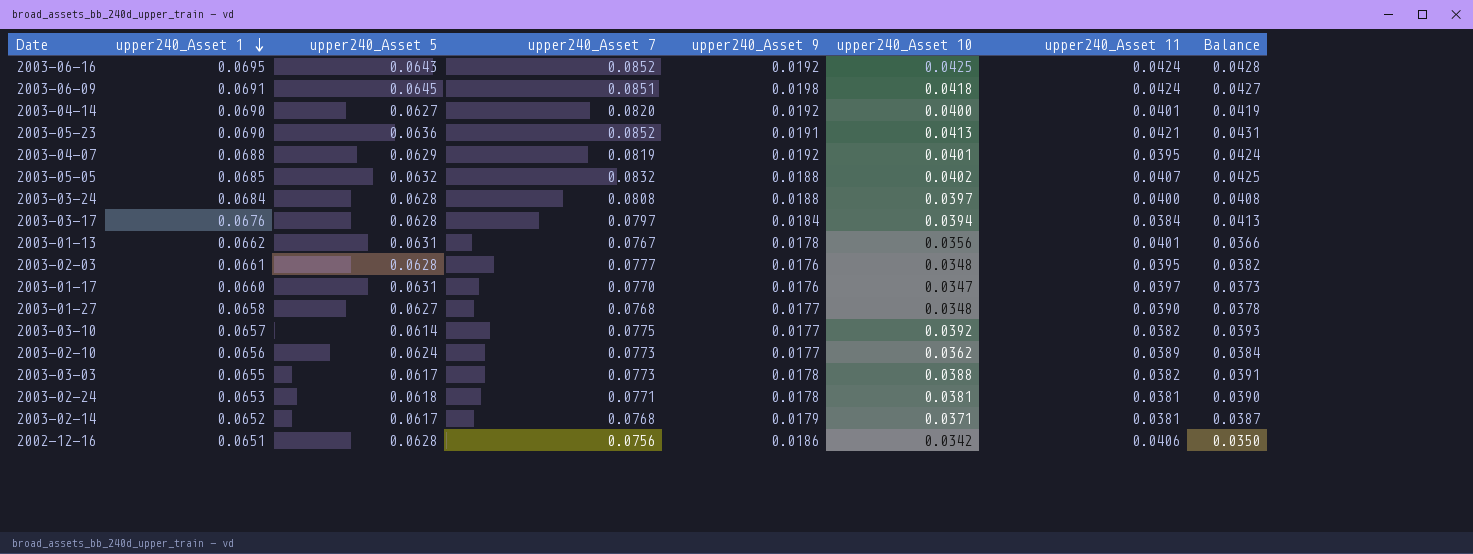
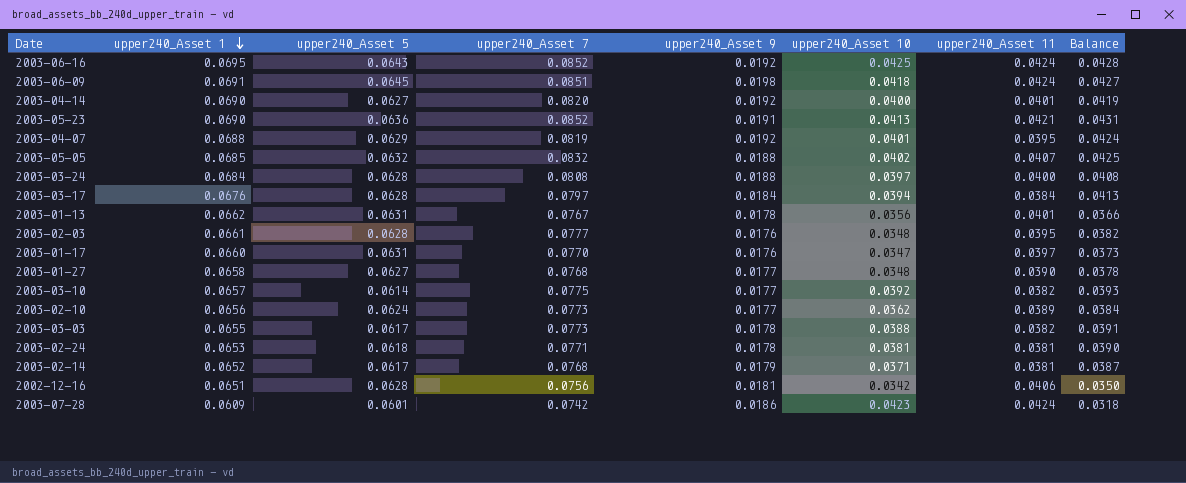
2002-12-16 | upper240_Asset 9: 0.0186 -> 0.0181
row 2003-07-28: none -> 0.0609 | 0.0601 | 0.0742 | 0.0186 | 0.0423 | 0.0424 | 0.0318

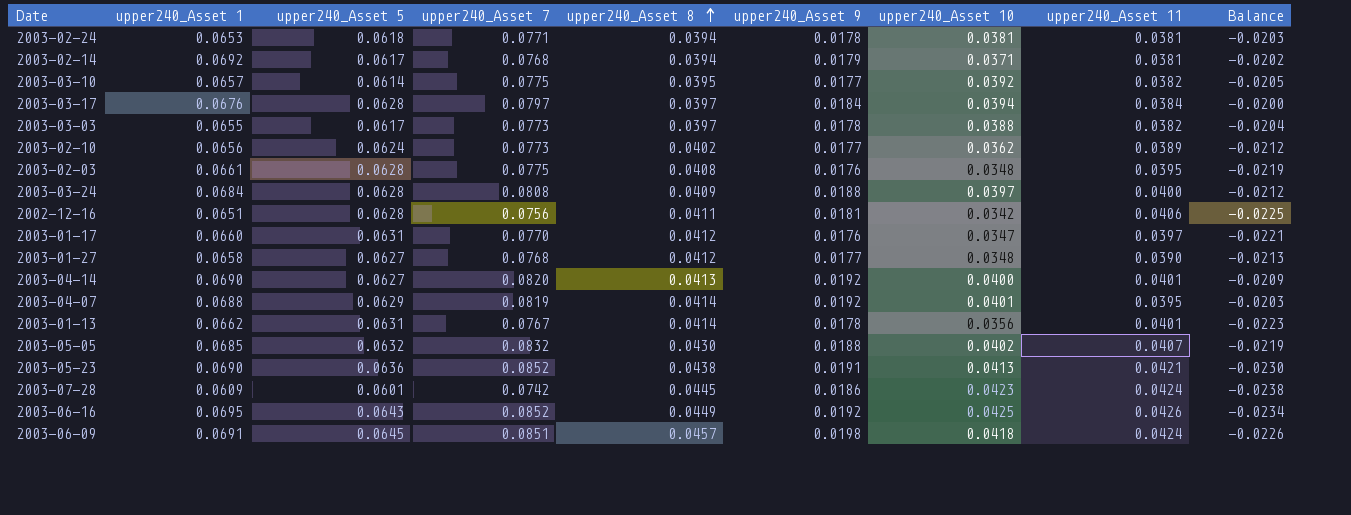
row order: upper240_Asset 1 descending -> upper240_Asset 8 ascending
column upper240_Asset 8 | position: none -> 5
column Balance | formula: [upper240_Asset 7] - [upper240_Asset 11] -> [upper240_Asset 9] - [upper240_Asset 11]
2003-02-14 | upper240_Asset 1: 0.0652 -> 0.0692
2003-02-03 | upper240_Asset 7: 0.0777 -> 0.0775
2003-06-16 | upper240_Asset 11: 0.0424 -> 0.0426

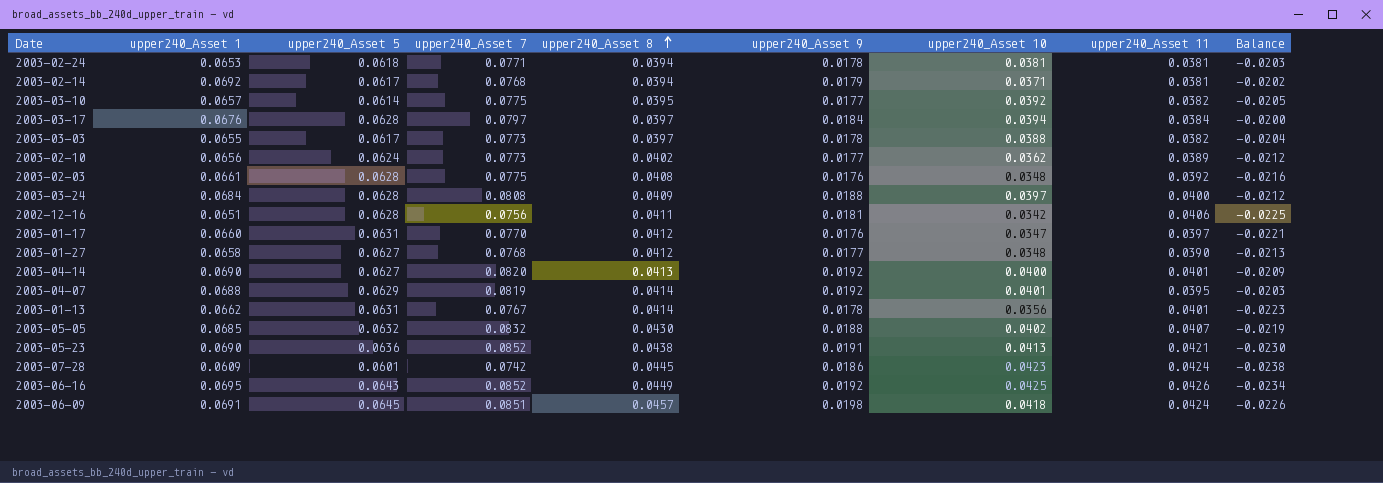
2003-02-03 | upper240_Asset 11: 0.0395 -> 0.0392
2003-02-03 | Balance: -0.0219 -> -0.0216

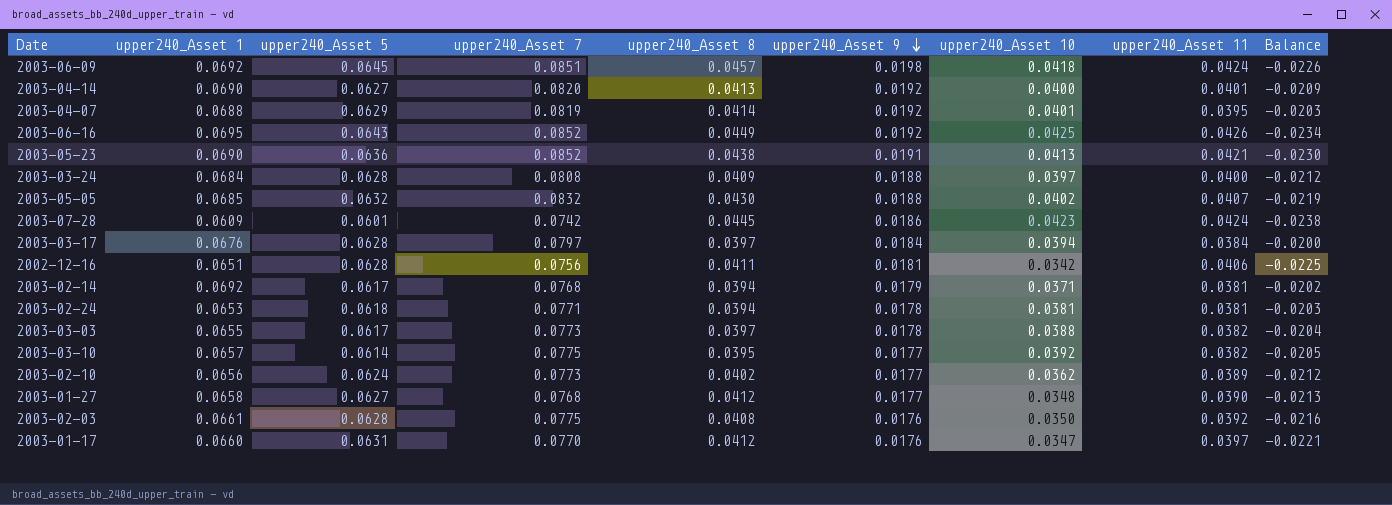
row order: upper240_Asset 8 ascending -> upper240_Asset 9 descending
row 2003-01-13: 0.0662 | 0.0631 | 0.0767 | 0.0414 | 0.0178 | 0.0356 | 0.0401 | -0.0223 -> none
2003-06-09 | upper240_Asset 1: 0.0691 -> 0.0692
2003-02-03 | upper240_Asset 10: 0.0348 -> 0.0350

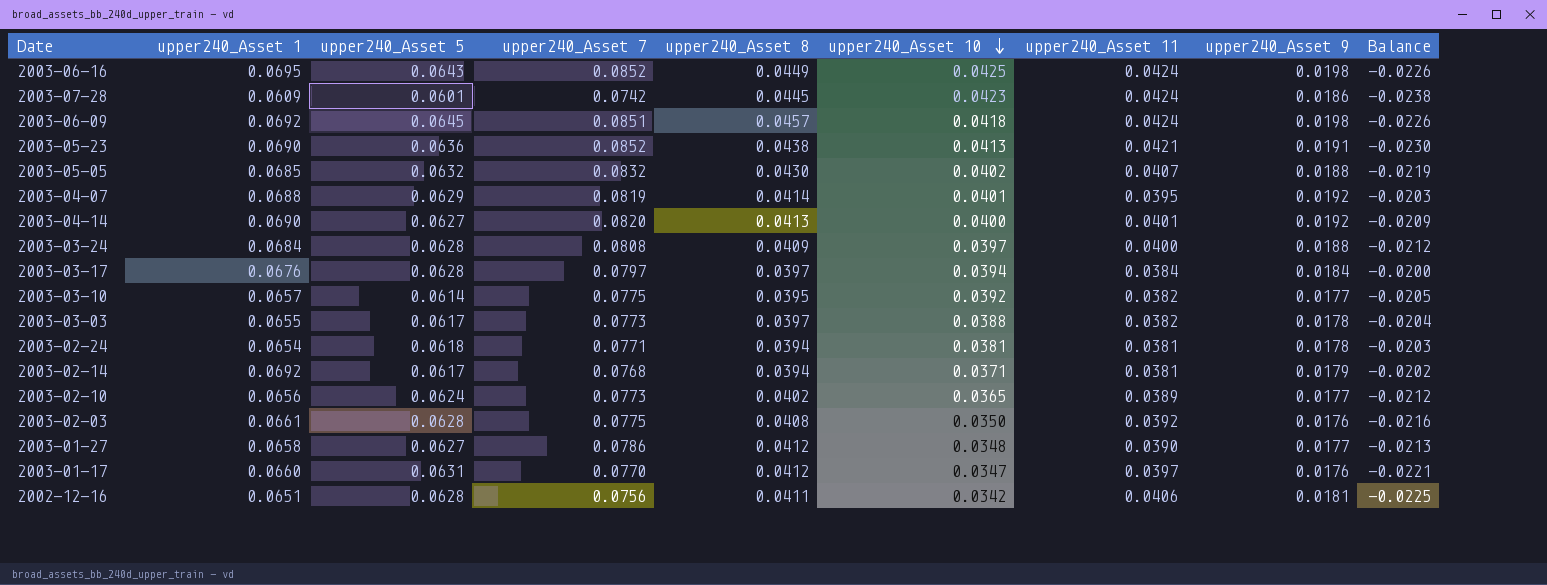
row order: upper240_Asset 9 descending -> upper240_Asset 10 descending
column upper240_Asset 9 | position: 6 -> 8
2003-06-16 | upper240_Asset 11: 0.0426 -> 0.0424
2003-06-16 | upper240_Asset 9: 0.0192 -> 0.0198
2003-06-16 | Balance: -0.0234 -> -0.0226
2003-02-24 | upper240_Asset 1: 0.0653 -> 0.0654
2003-02-10 | upper240_Asset 10: 0.0362 -> 0.0365
2003-01-27 | upper240_Asset 7: 0.0768 -> 0.0786

